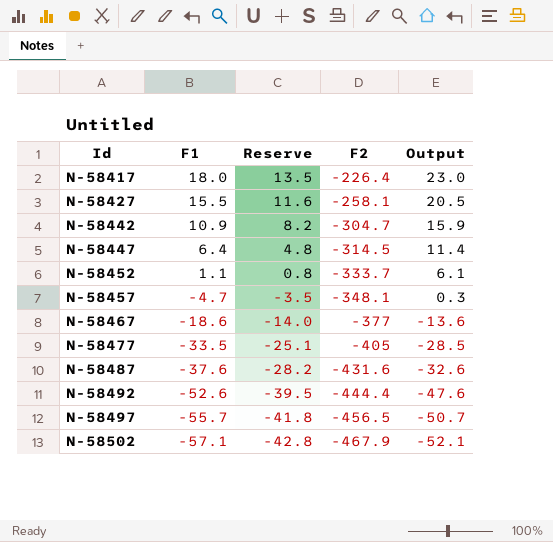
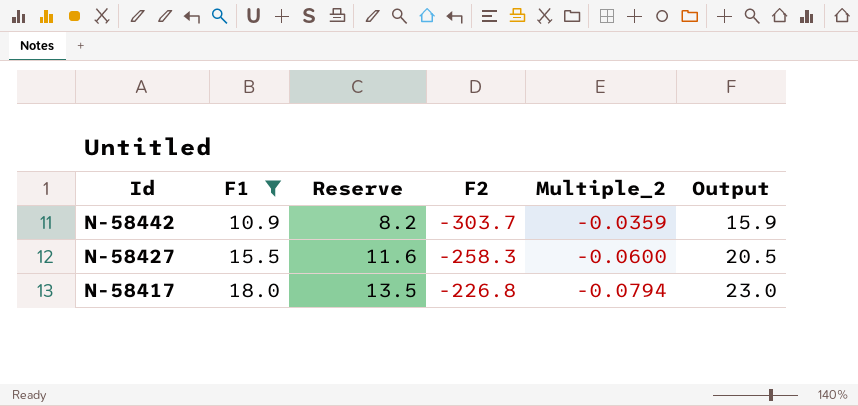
filter: none -> F1 >= 10.9
row order: Id ascending -> Id descending
column Multiple_2 | formula: none -> [F1] / [F2]
N-58442 | F2: -304.7 -> -303.7
N-58427 | F2: -258.1 -> -258.3
N-58417 | F2: -226.4 -> -226.8

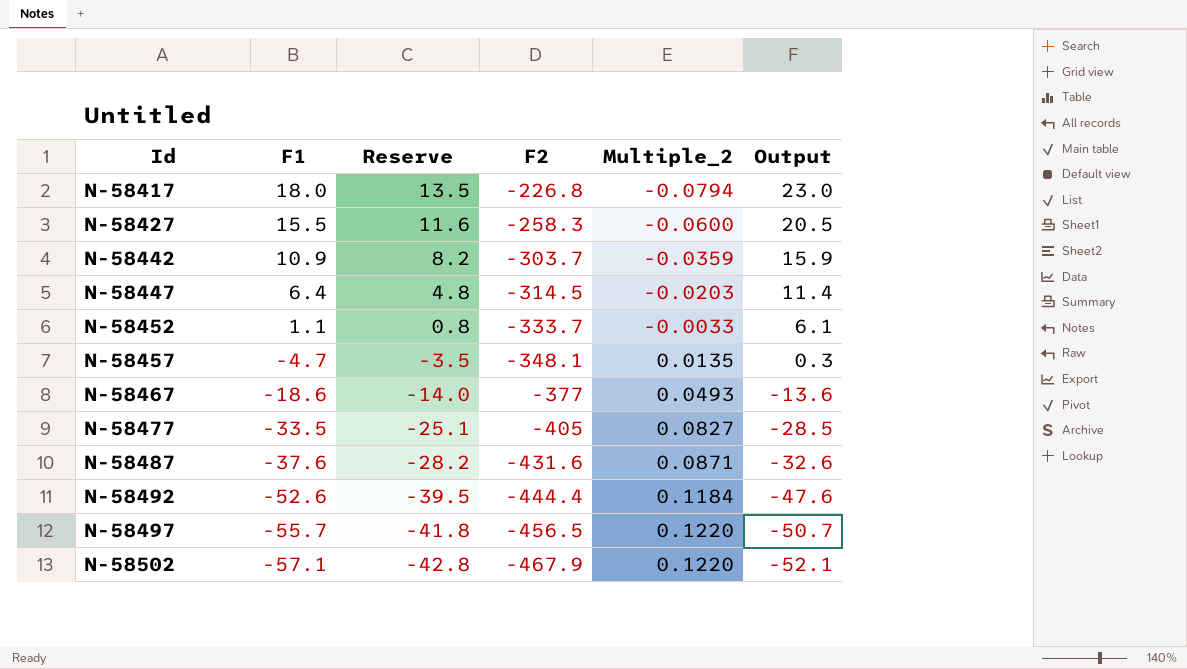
filter: F1 >= 10.9 -> none
row order: Id descending -> Id ascending

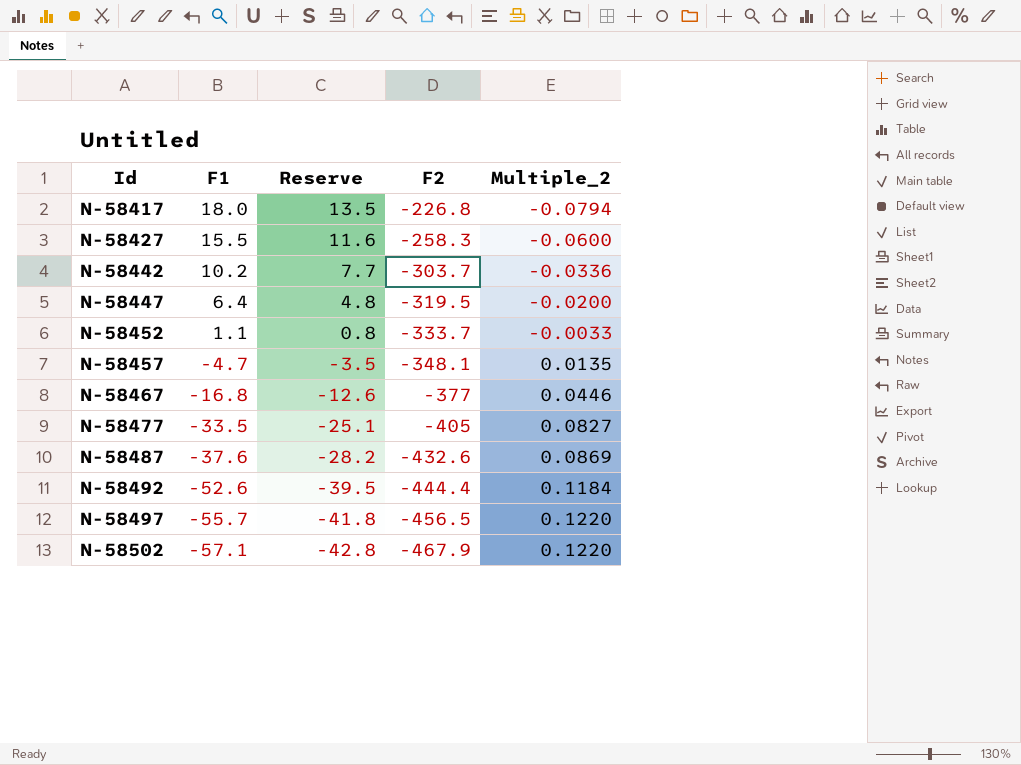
column Output | formula: [F1] + 5 -> none
N-58442 | F1: 10.9 -> 10.2
N-58442 | Reserve: 8.2 -> 7.7
N-58442 | Multiple_2: -0.0359 -> -0.0336
N-58447 | F2: -314.5 -> -319.5
N-58447 | Multiple_2: -0.0203 -> -0.0200
N-58467 | F1: -18.6 -> -16.8
N-58467 | Reserve: -14.0 -> -12.6
N-58467 | Multiple_2: 0.0493 -> 0.0446
N-58487 | F2: -431.6 -> -432.6
N-58487 | Multiple_2: 0.0871 -> 0.0869

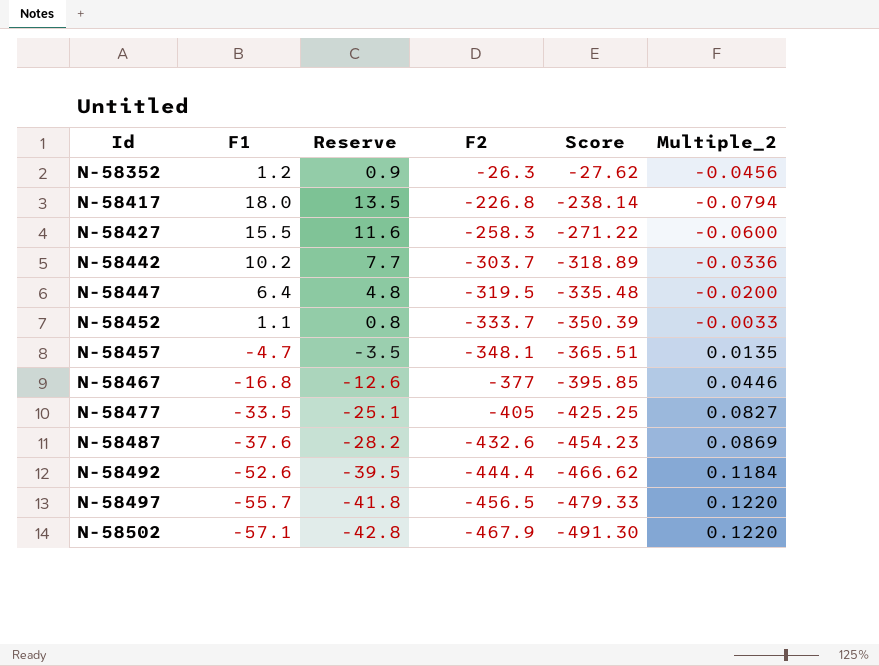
column Score | formula: none -> [F2] * 1.05
row N-58352: none -> 1.2 | 0.9 | -26.3 | -27.62 | -0.0456

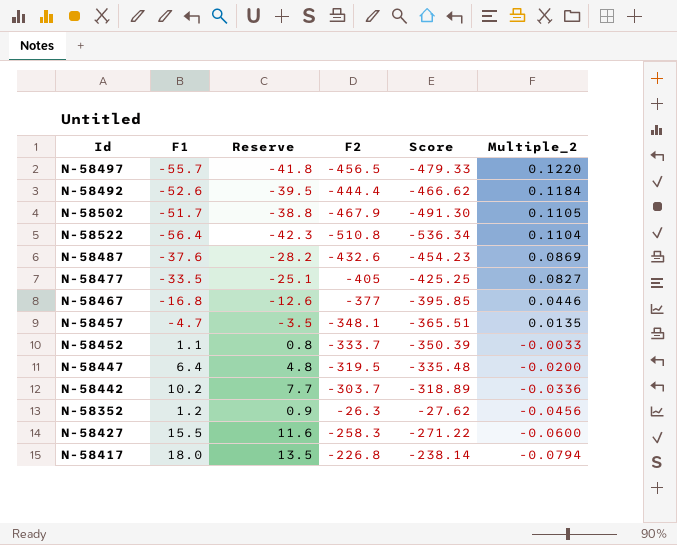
row order: Id ascending -> Multiple_2 descending
N-58502 | F1: -57.1 -> -51.7
N-58502 | Reserve: -42.8 -> -38.8
N-58502 | Multiple_2: 0.1220 -> 0.1105
row N-58522: none -> -56.4 | -42.3 | -510.8 | -536.34 | 0.1104

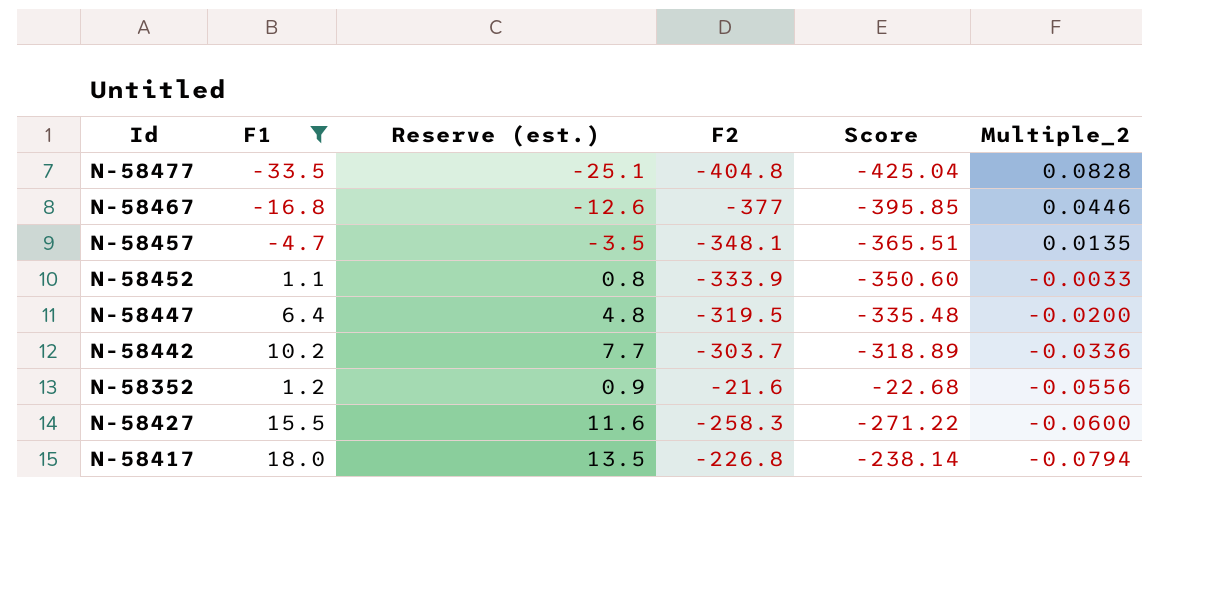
filter: none -> F1 >= -33.5
column name: Reserve -> Reserve (est.)
N-58477 | F2: -405 -> -404.8
N-58477 | Score: -425.25 -> -425.04
N-58477 | Multiple_2: 0.0827 -> 0.0828
N-58452 | F2: -333.7 -> -333.9
N-58452 | Score: -350.39 -> -350.60
N-58352 | F2: -26.3 -> -21.6
N-58352 | Score: -27.62 -> -22.68
N-58352 | Multiple_2: -0.0456 -> -0.0556

